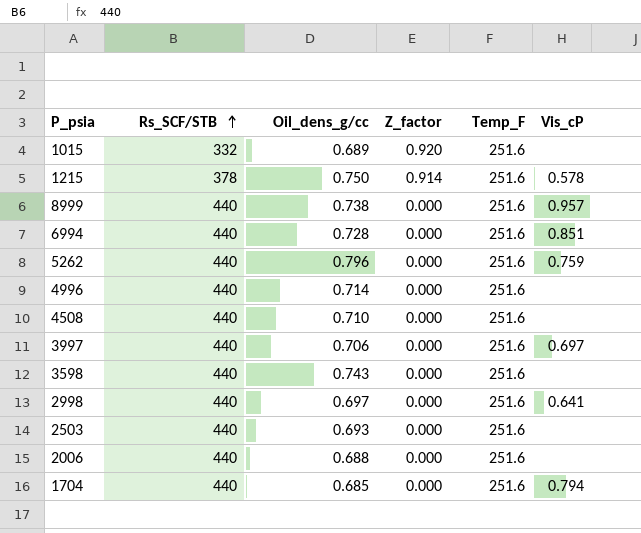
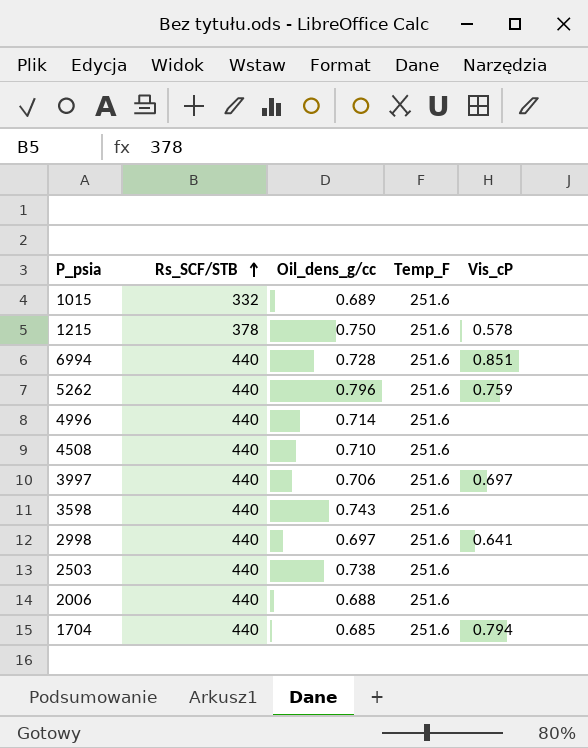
column Z_factor | position: 4 -> none
row 8999: 440 | 0.738 | 0.000 | 251.6 | 0.957 -> none
2503 | Oil_dens_g/cc: 0.693 -> 0.738

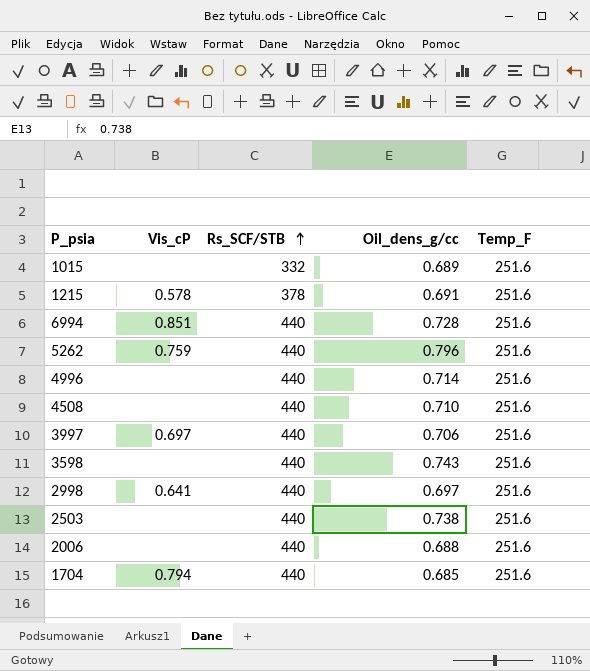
column Vis_cP | position: 5 -> 2
1215 | Oil_dens_g/cc: 0.750 -> 0.691

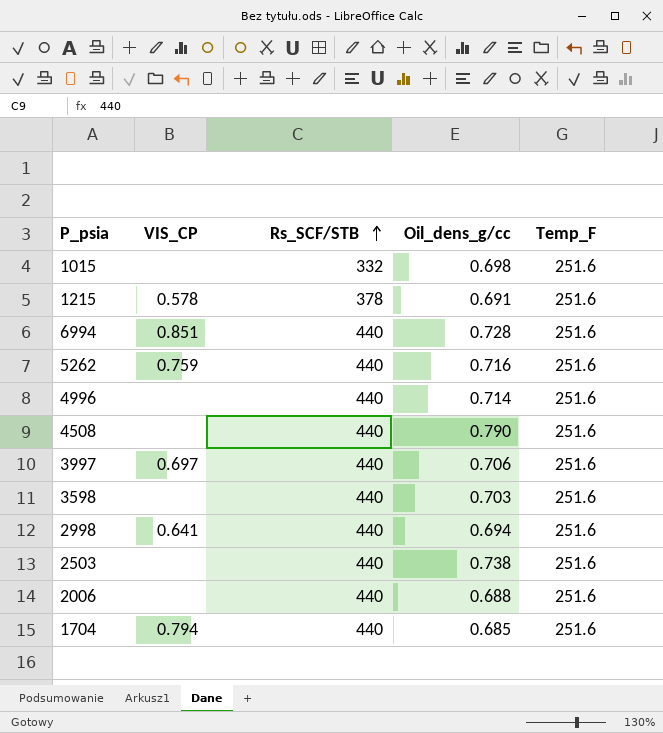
column name: Vis_cP -> VIS_CP
1015 | Oil_dens_g/cc: 0.689 -> 0.698
5262 | Oil_dens_g/cc: 0.796 -> 0.716
4508 | Oil_dens_g/cc: 0.710 -> 0.790
3598 | Oil_dens_g/cc: 0.743 -> 0.703
2998 | Oil_dens_g/cc: 0.697 -> 0.694

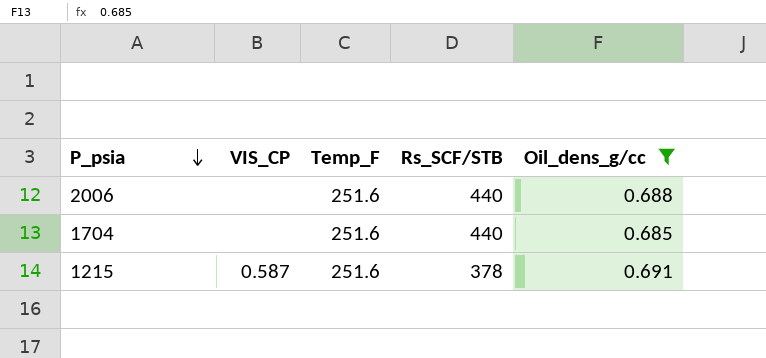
filter: none -> Oil_dens_g/cc <= 0.691
row order: Rs_SCF/STB ascending -> P_psia descending
column Temp_F | position: 5 -> 3
1704 | VIS_CP: 0.794 -> none
1215 | VIS_CP: 0.578 -> 0.587

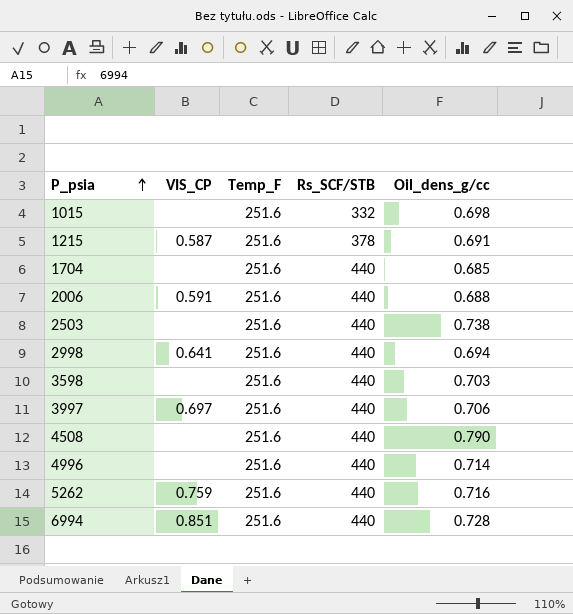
filter: Oil_dens_g/cc <= 0.691 -> none
row order: P_psia descending -> P_psia ascending
2006 | VIS_CP: none -> 0.591

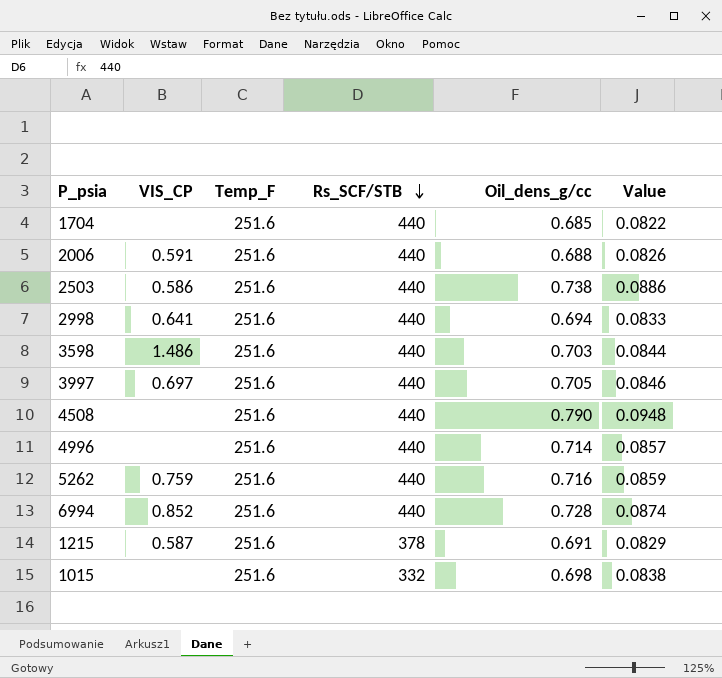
row order: P_psia ascending -> Rs_SCF/STB descending
column Value | formula: none -> [Oil_dens_g/cc] * 0.12
2503 | VIS_CP: none -> 0.586
3598 | VIS_CP: none -> 1.486
3997 | Oil_dens_g/cc: 0.706 -> 0.705
6994 | VIS_CP: 0.851 -> 0.852

